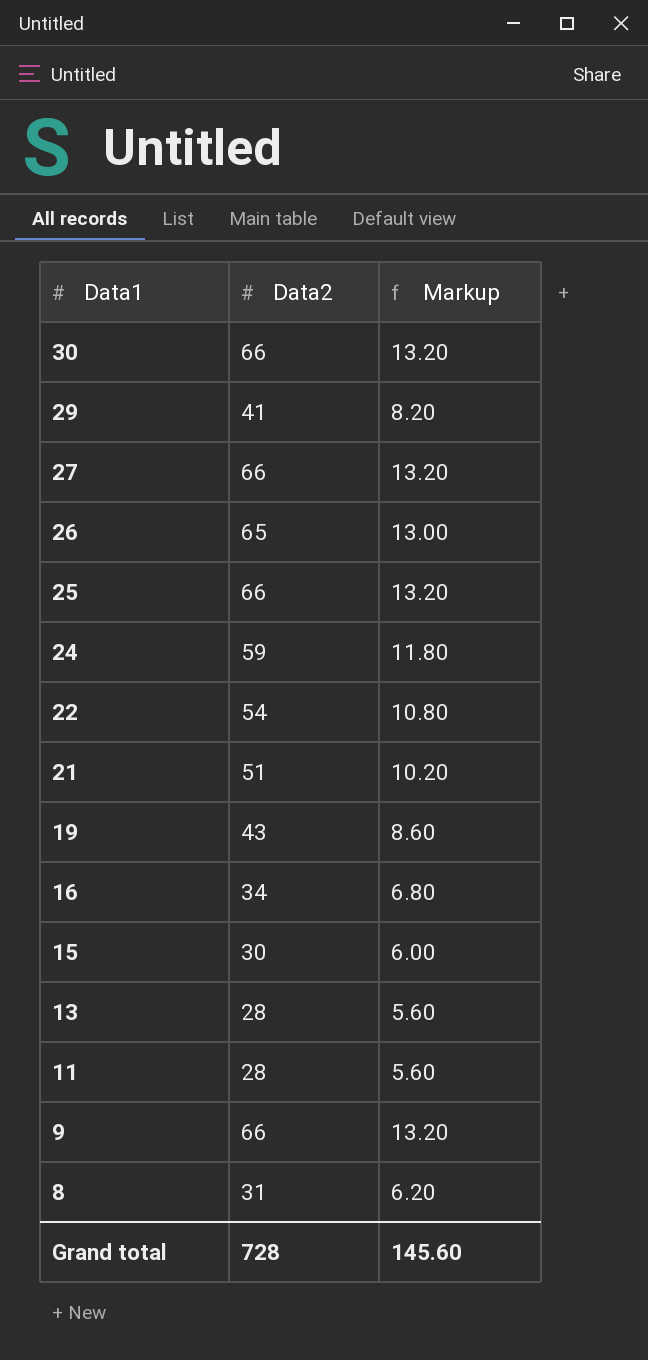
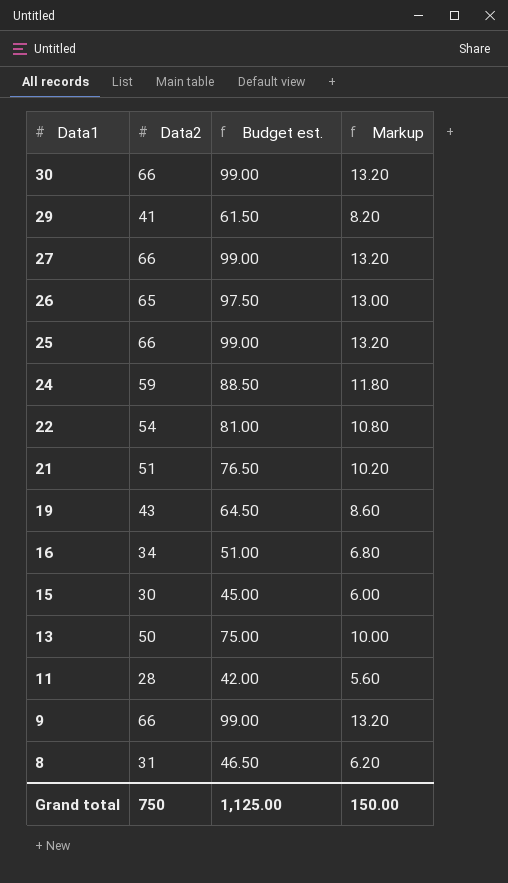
column Budget est. | formula: none -> [Data2] * 1.5
13 | Data2: 28 -> 50
13 | Markup: 5.60 -> 10.00
Grand total | Data2: 728 -> 750
Grand total | Markup: 145.60 -> 150.00

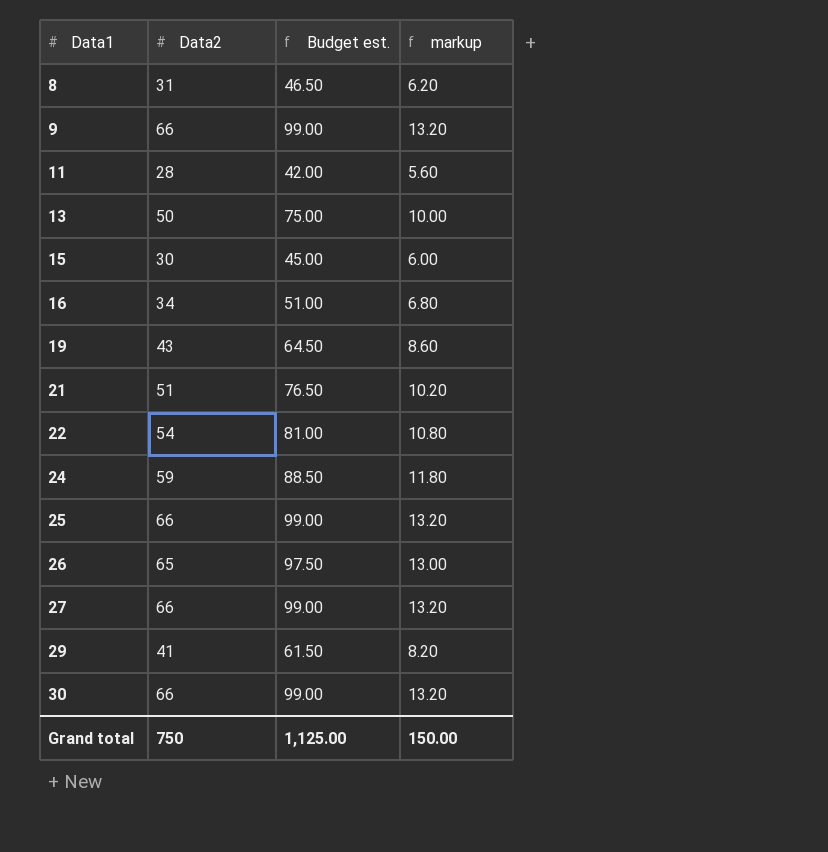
row order: Data1 descending -> Data1 ascending
column name: Markup -> markup

